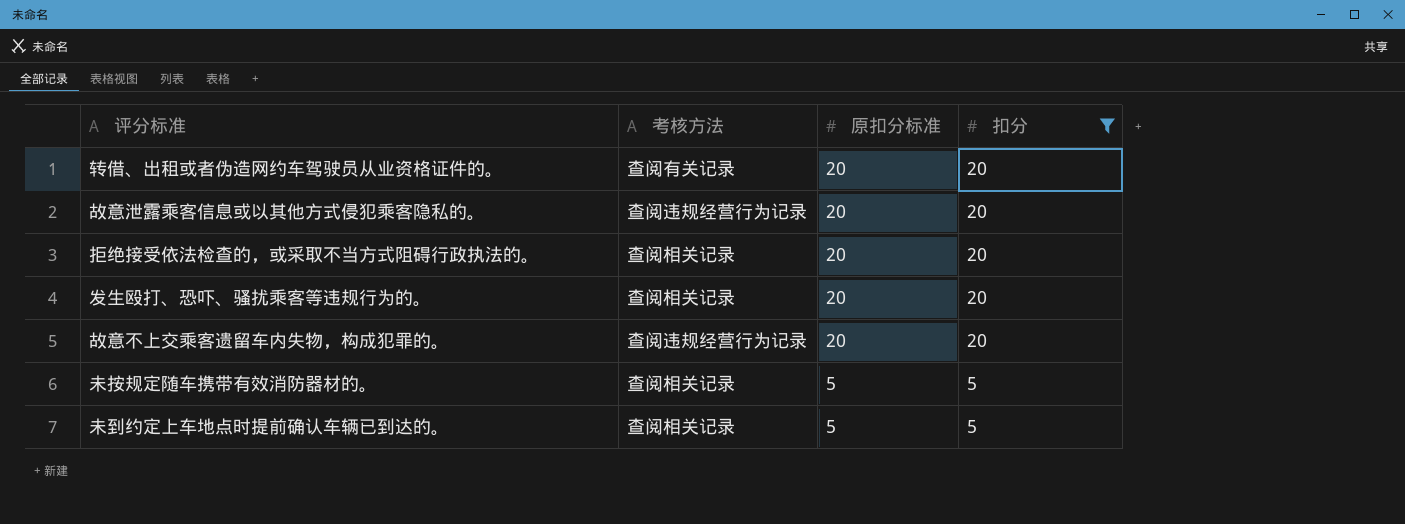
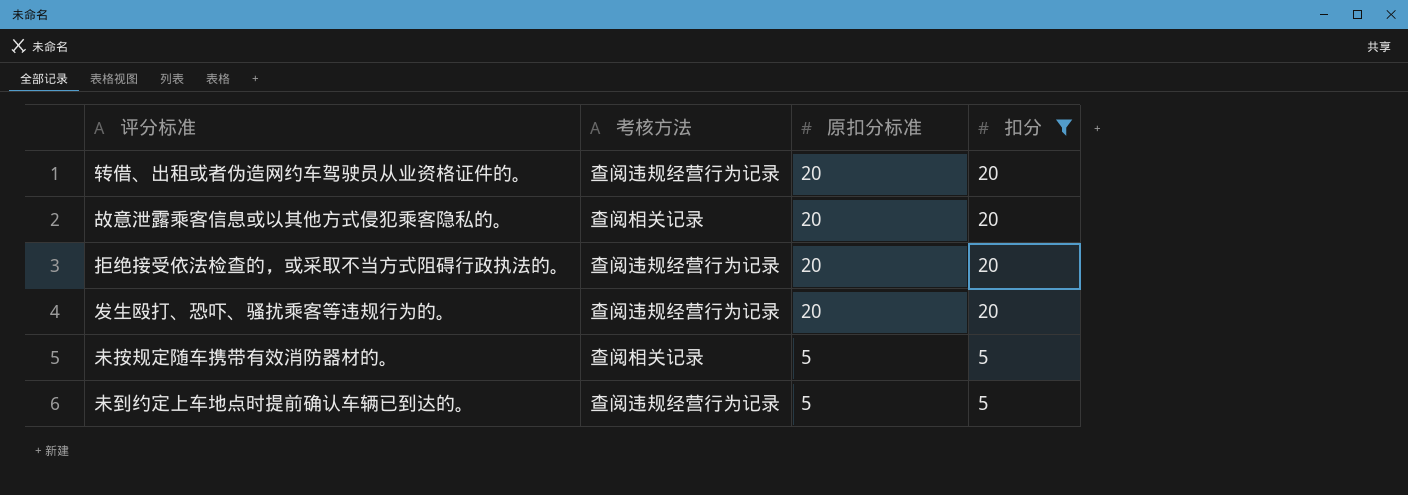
row 故意不上交乘客遗留车内失物，构成犯罪的。: 查阅违规经营行为记录 | 20 | 20 -> none
转借、出租或者伪造网约车驾驶员从业资格证件的。 | 考核方法: 查阅有关记录 -> 查阅违规经营行为记录
故意泄露乘客信息或以其他方式侵犯乘客隐私的。 | 考核方法: 查阅违规经营行为记录 -> 查阅相关记录
拒绝接受依法检查的，或采取不当方式阻碍行政执法的。 | 考核方法: 查阅相关记录 -> 查阅违规经营行为记录
发生殴打、恐吓、骚扰乘客等违规行为的。 | 考核方法: 查阅相关记录 -> 查阅违规经营行为记录
未到约定上车地点时提前确认车辆已到达的。 | 考核方法: 查阅相关记录 -> 查阅违规经营行为记录

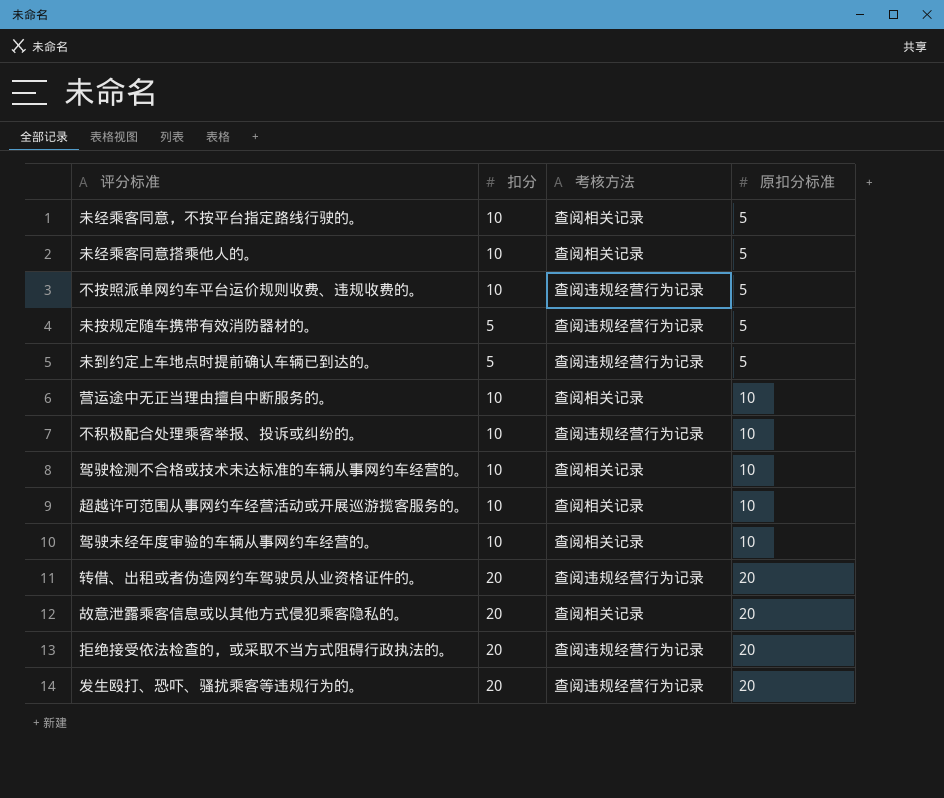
filter: 扣分 != 10 -> none
row order: 原扣分标准 descending -> 原扣分标准 ascending
column 扣分 | position: 4 -> 2
未按规定随车携带有效消防器材的。 | 考核方法: 查阅相关记录 -> 查阅违规经营行为记录

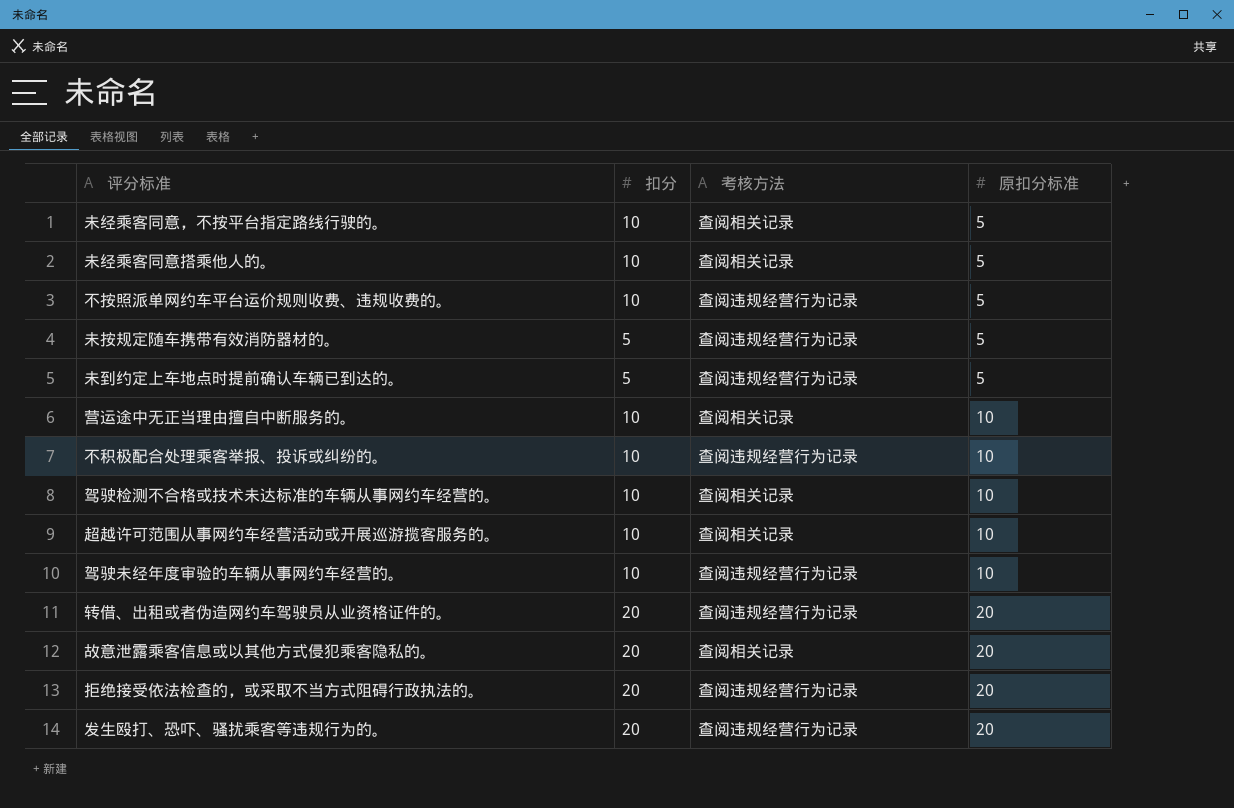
驾驶未经年度审验的车辆从事网约车经营的。 | 考核方法: 查阅相关记录 -> 查阅违规经营行为记录

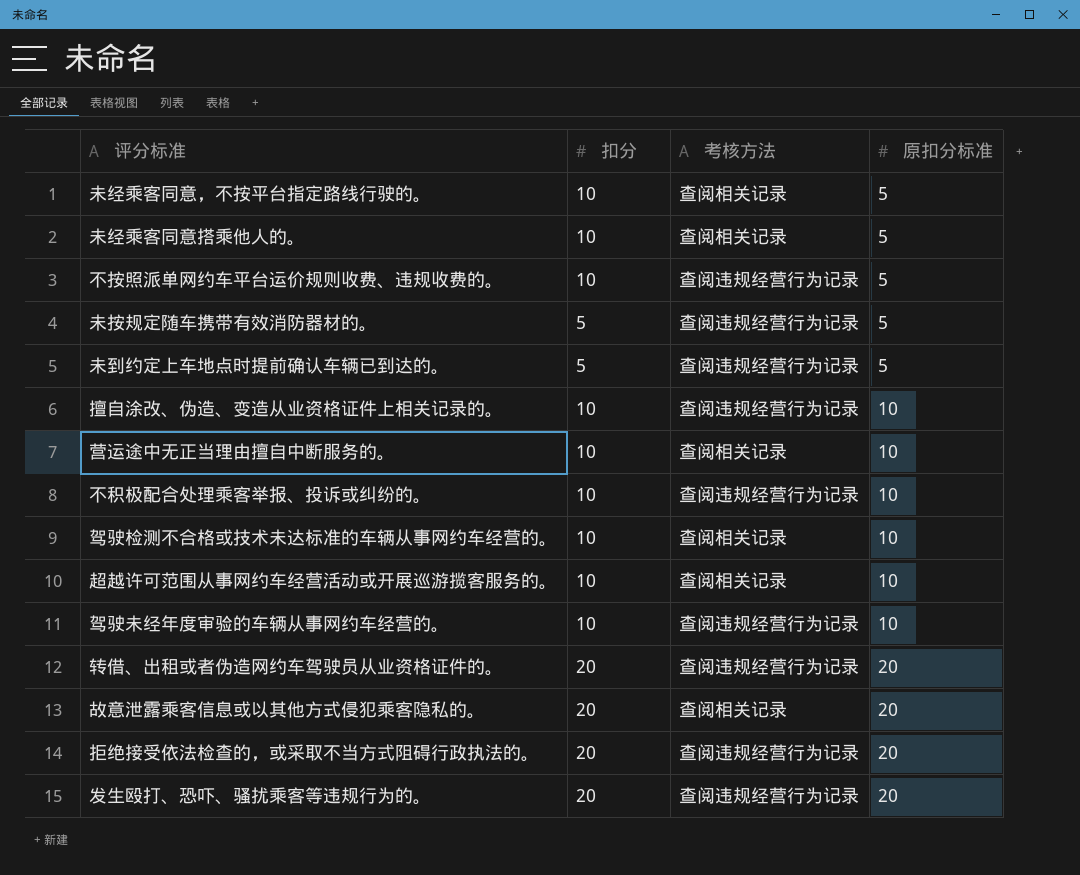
row 擅自涂改、伪造、变造从业资格证件上相关记录的。: none -> 10 | 查阅违规经营行为记录 | 10

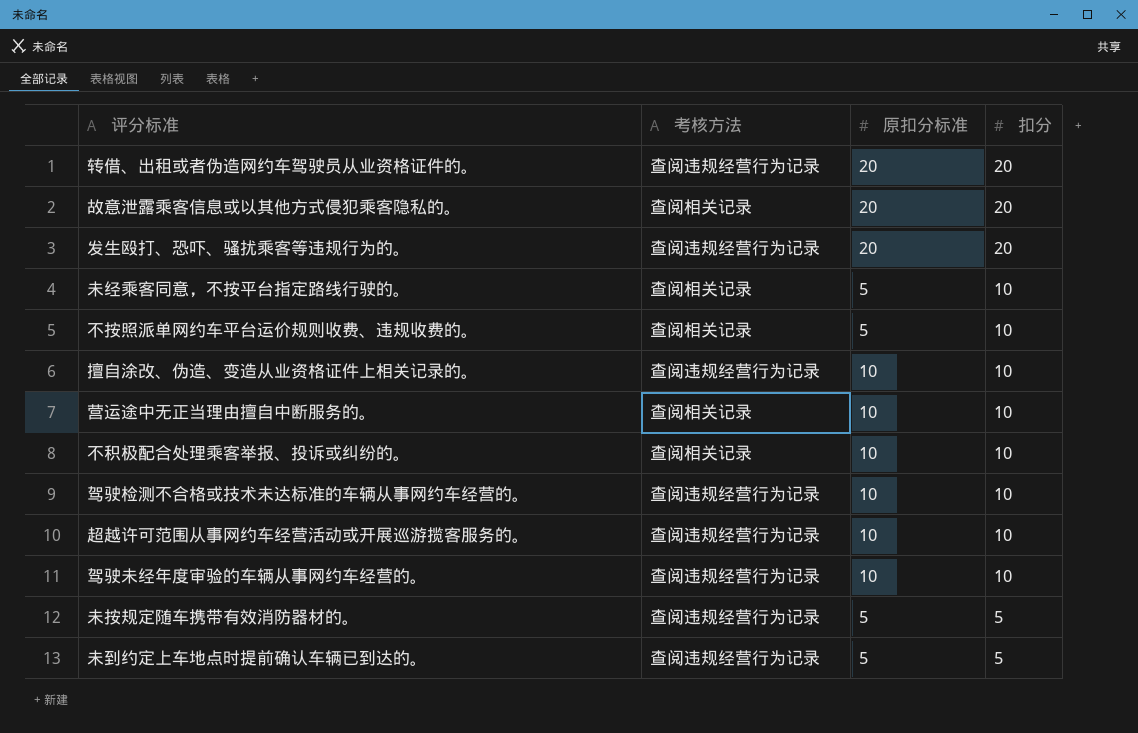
row order: 原扣分标准 ascending -> 扣分 descending
column 扣分 | position: 2 -> 4
row 未经乘客同意搭乘他人的。: 10 | 查阅相关记录 | 5 -> none
row 拒绝接受依法检查的，或采取不当方式阻碍行政执法的。: 20 | 查阅违规经营行为记录 | 20 -> none
不按照派单网约车平台运价规则收费、违规收费的。 | 考核方法: 查阅违规经营行为记录 -> 查阅相关记录
不积极配合处理乘客举报、投诉或纠纷的。 | 考核方法: 查阅违规经营行为记录 -> 查阅相关记录
驾驶检测不合格或技术未达标准的车辆从事网约车经营的。 | 考核方法: 查阅相关记录 -> 查阅违规经营行为记录
超越许可范围从事网约车经营活动或开展巡游揽客服务的。 | 考核方法: 查阅相关记录 -> 查阅违规经营行为记录

